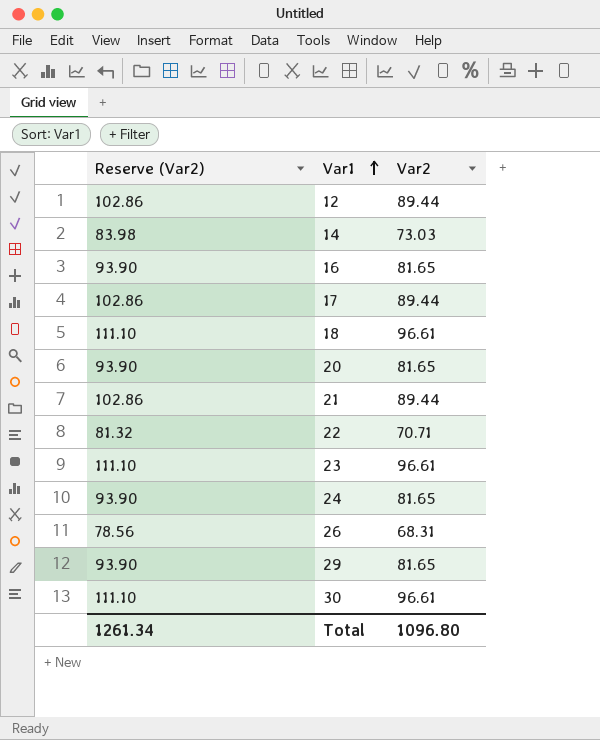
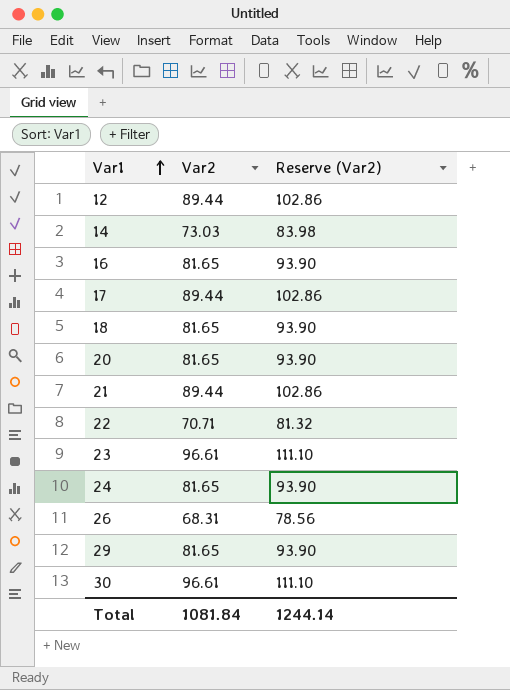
column Reserve (Var2) | position: 1 -> 3
18 | Var2: 96.61 -> 81.65
18 | Reserve (Var2): 111.10 -> 93.90
Total | Var2: 1096.80 -> 1081.84
Total | Reserve (Var2): 1261.34 -> 1244.14

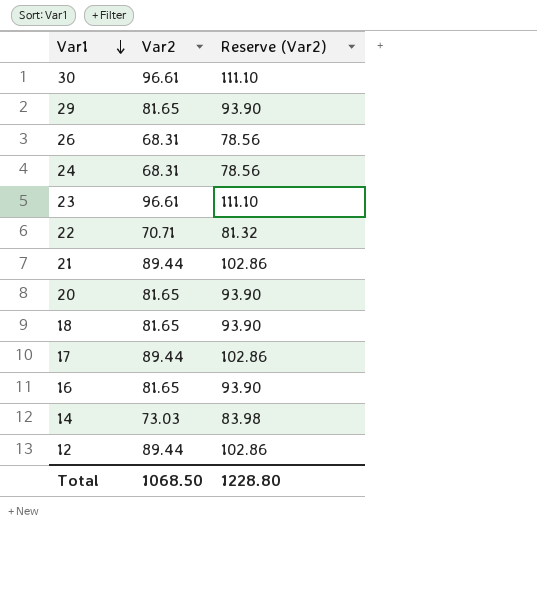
row order: Var1 ascending -> Var1 descending
24 | Var2: 81.65 -> 68.31
24 | Reserve (Var2): 93.90 -> 78.56
Total | Var2: 1081.84 -> 1068.50
Total | Reserve (Var2): 1244.14 -> 1228.80

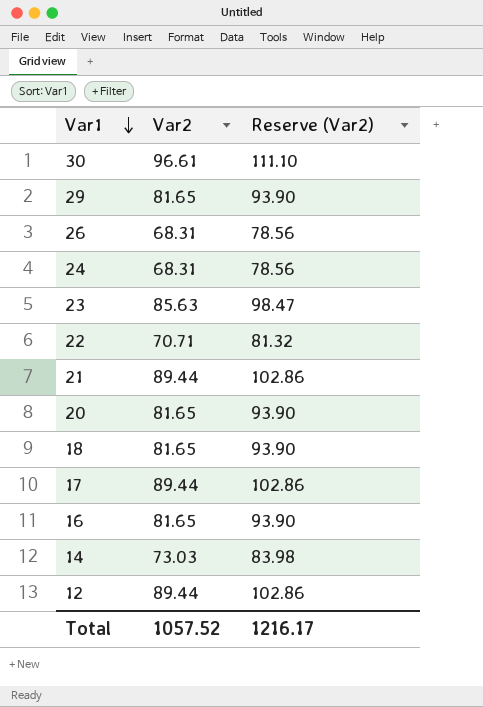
23 | Var2: 96.61 -> 85.63
23 | Reserve (Var2): 111.10 -> 98.47
Total | Var2: 1068.50 -> 1057.52
Total | Reserve (Var2): 1228.80 -> 1216.17

